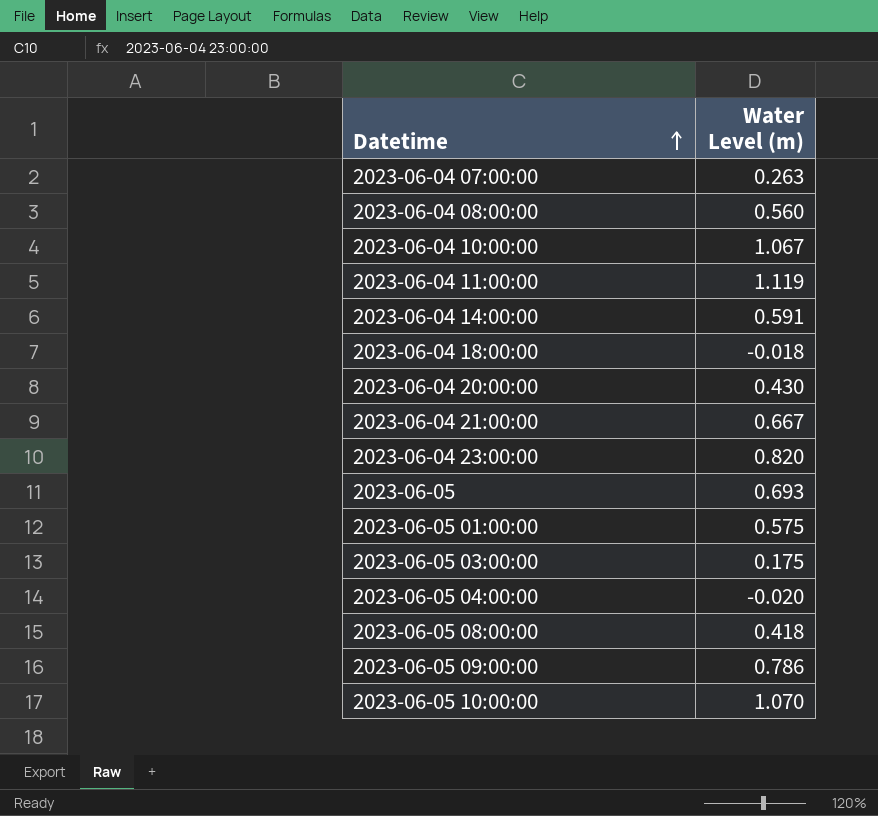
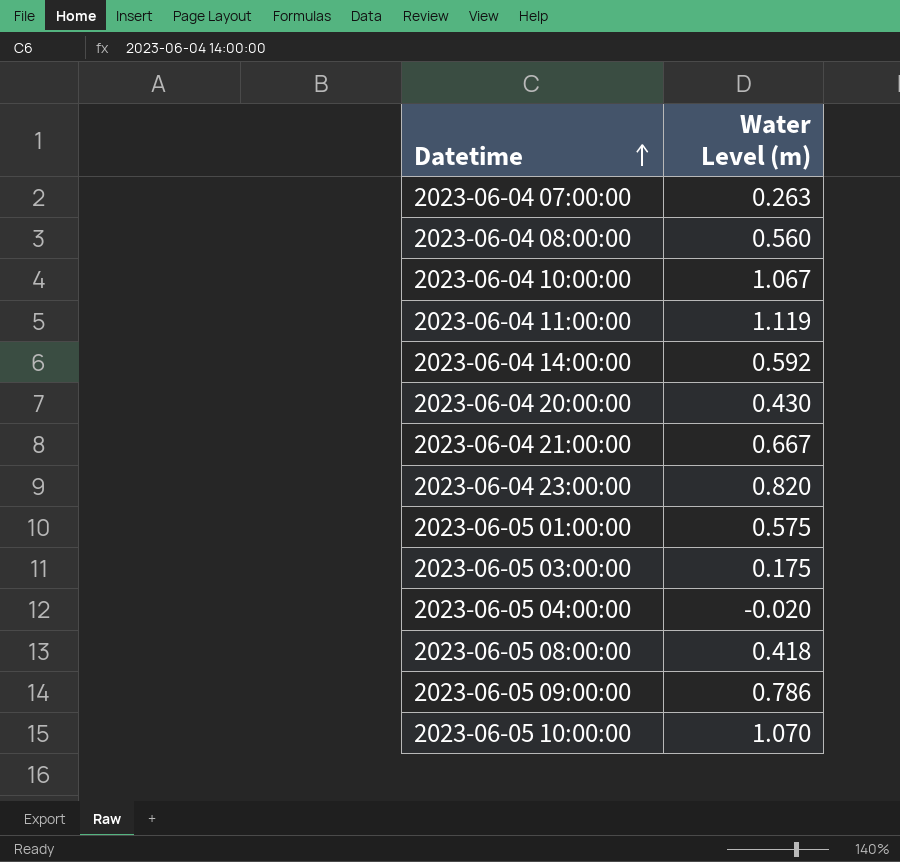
row 2023-06-04 18:00:00: -0.018 -> none
row 2023-06-05: 0.693 -> none
2023-06-04 14:00:00 | Water Level (m): 0.591 -> 0.592

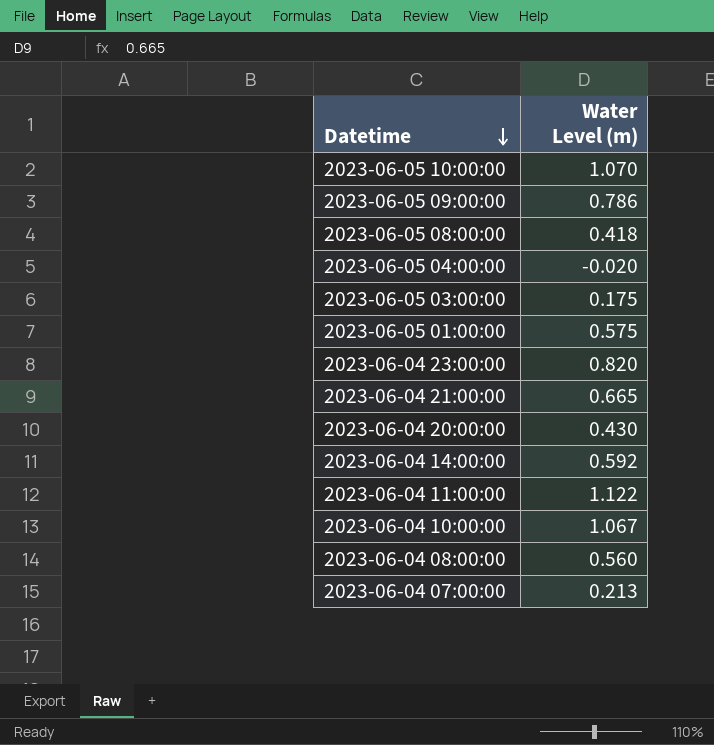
row order: Datetime ascending -> Datetime descending
2023-06-04 21:00:00 | Water Level (m): 0.667 -> 0.665
2023-06-04 11:00:00 | Water Level (m): 1.119 -> 1.122
2023-06-04 07:00:00 | Water Level (m): 0.263 -> 0.213

